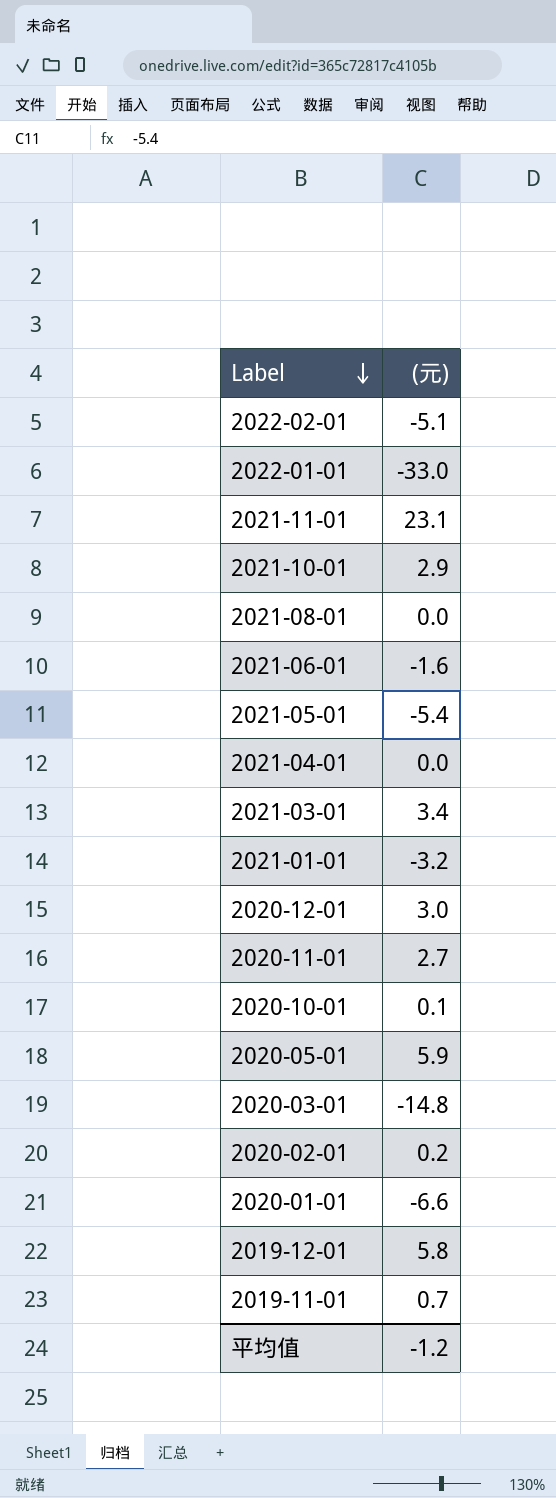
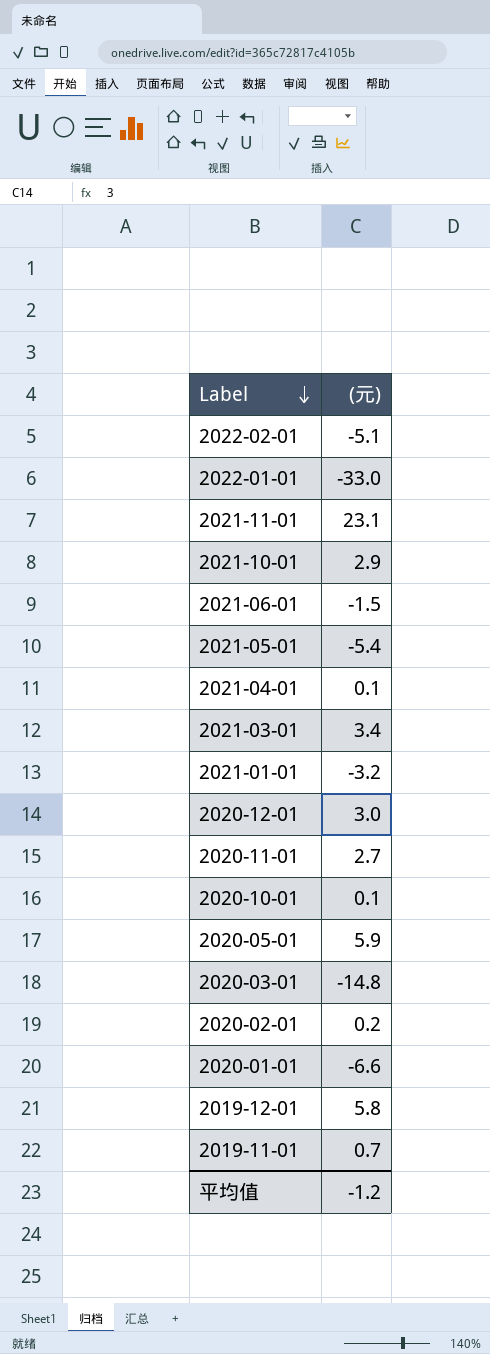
row 2021-08-01: 0.0 -> none
2021-06-01 | (元): -1.6 -> -1.5
2021-04-01 | (元): 0.0 -> 0.1

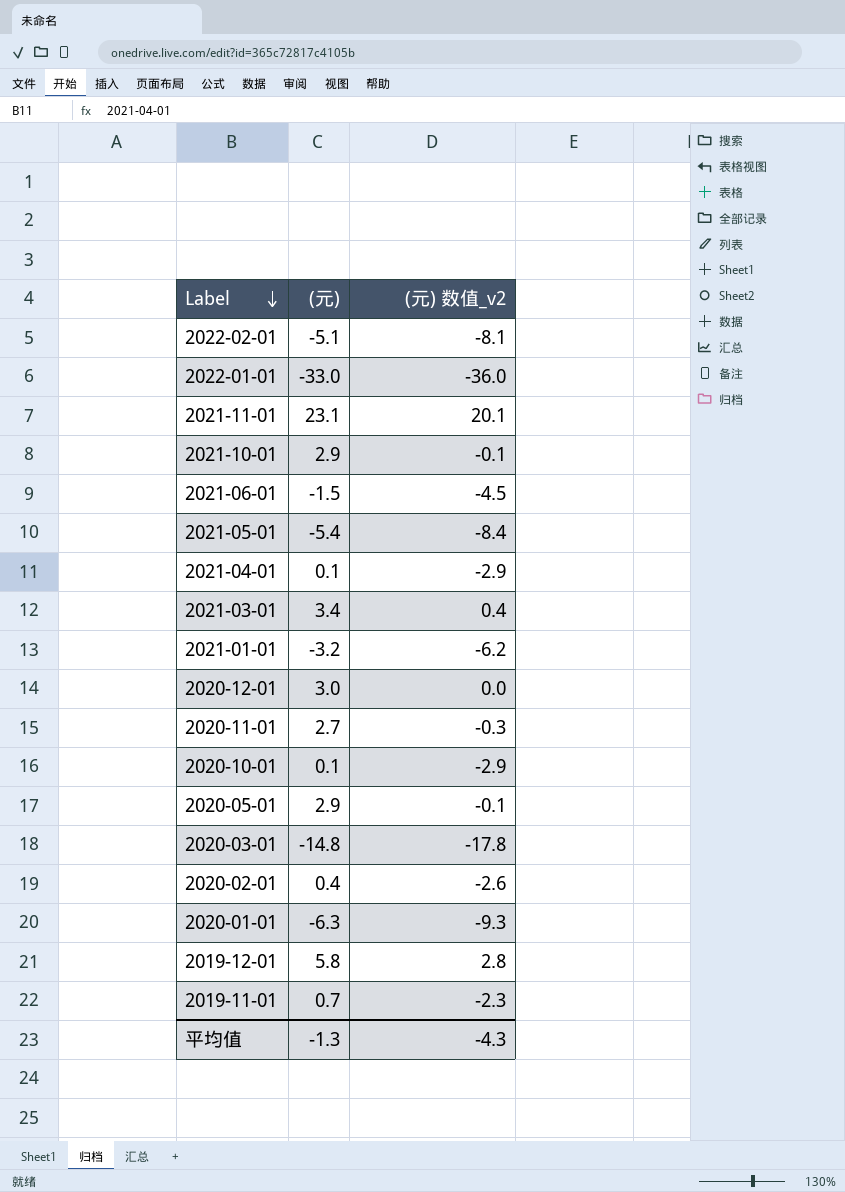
column (元) 数值_v2 | formula: none -> [(元)] - 3
2020-05-01 | (元): 5.9 -> 2.9
2020-02-01 | (元): 0.2 -> 0.4
2020-01-01 | (元): -6.6 -> -6.3
平均值 | (元): -1.2 -> -1.3

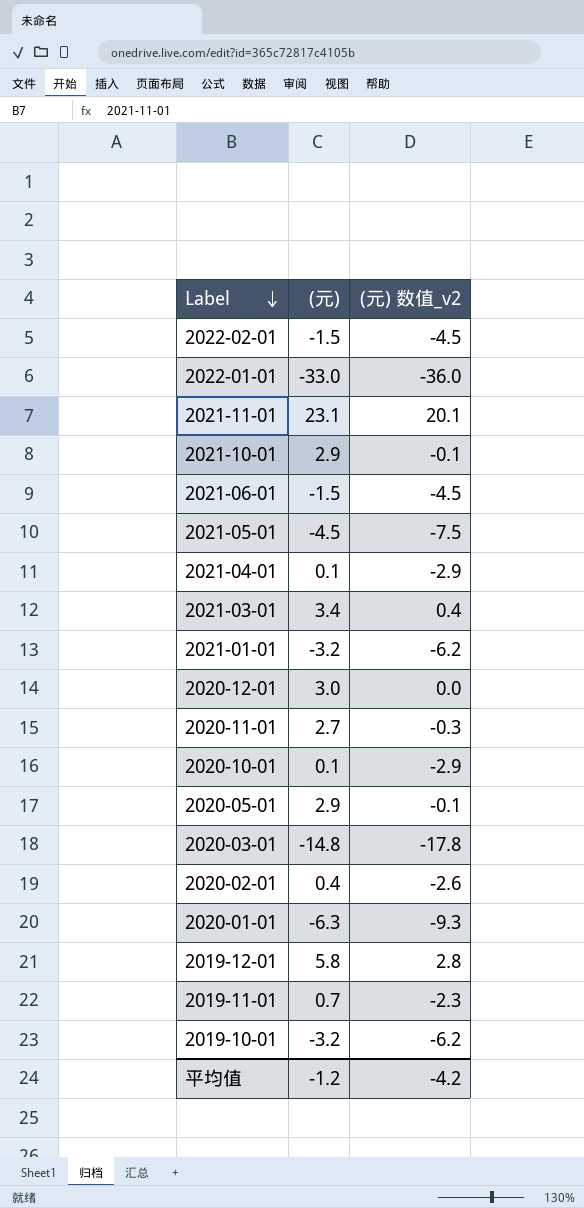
2022-02-01 | (元): -5.1 -> -1.5
2022-02-01 | (元) 数值_v2: -8.1 -> -4.5
2021-05-01 | (元): -5.4 -> -4.5
2021-05-01 | (元) 数值_v2: -8.4 -> -7.5
row 2019-10-01: none -> -3.2 | -6.2
平均值 | (元): -1.3 -> -1.2
平均值 | (元) 数值_v2: -4.3 -> -4.2

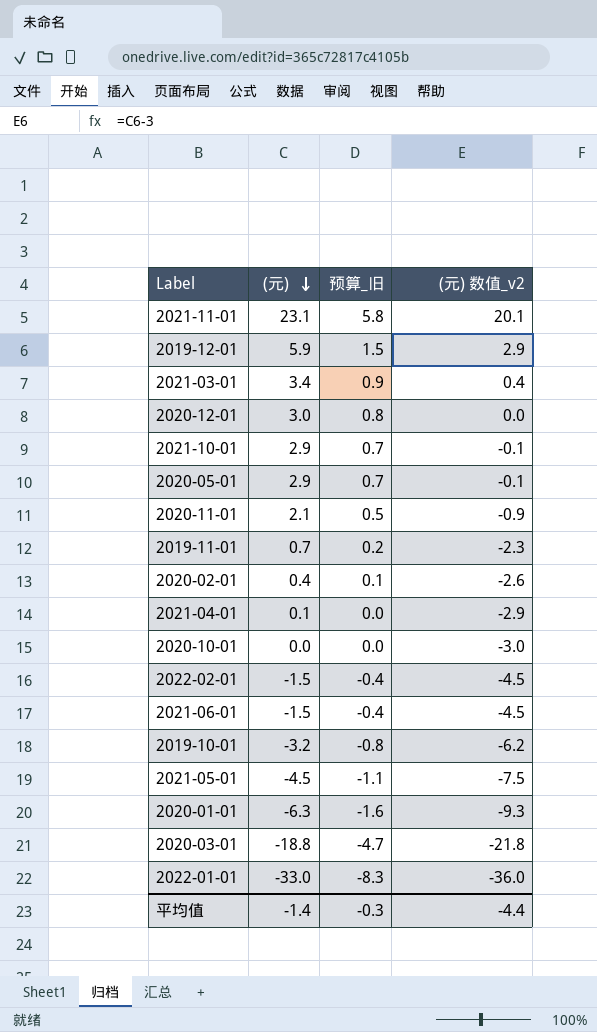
row order: Label descending -> (元) descending
column 预算_旧 | formula: none -> [(元)] * 0.25
row 2021-01-01: -3.2 | -6.2 -> none
2019-12-01 | (元): 5.8 -> 5.9
2019-12-01 | (元) 数值_v2: 2.8 -> 2.9
2020-11-01 | (元): 2.7 -> 2.1
2020-11-01 | (元) 数值_v2: -0.3 -> -0.9
2020-10-01 | (元): 0.1 -> 0.0
2020-10-01 | (元) 数值_v2: -2.9 -> -3.0
2020-03-01 | (元): -14.8 -> -18.8
2020-03-01 | (元) 数值_v2: -17.8 -> -21.8
平均值 | (元): -1.2 -> -1.4
平均值 | (元) 数值_v2: -4.2 -> -4.4

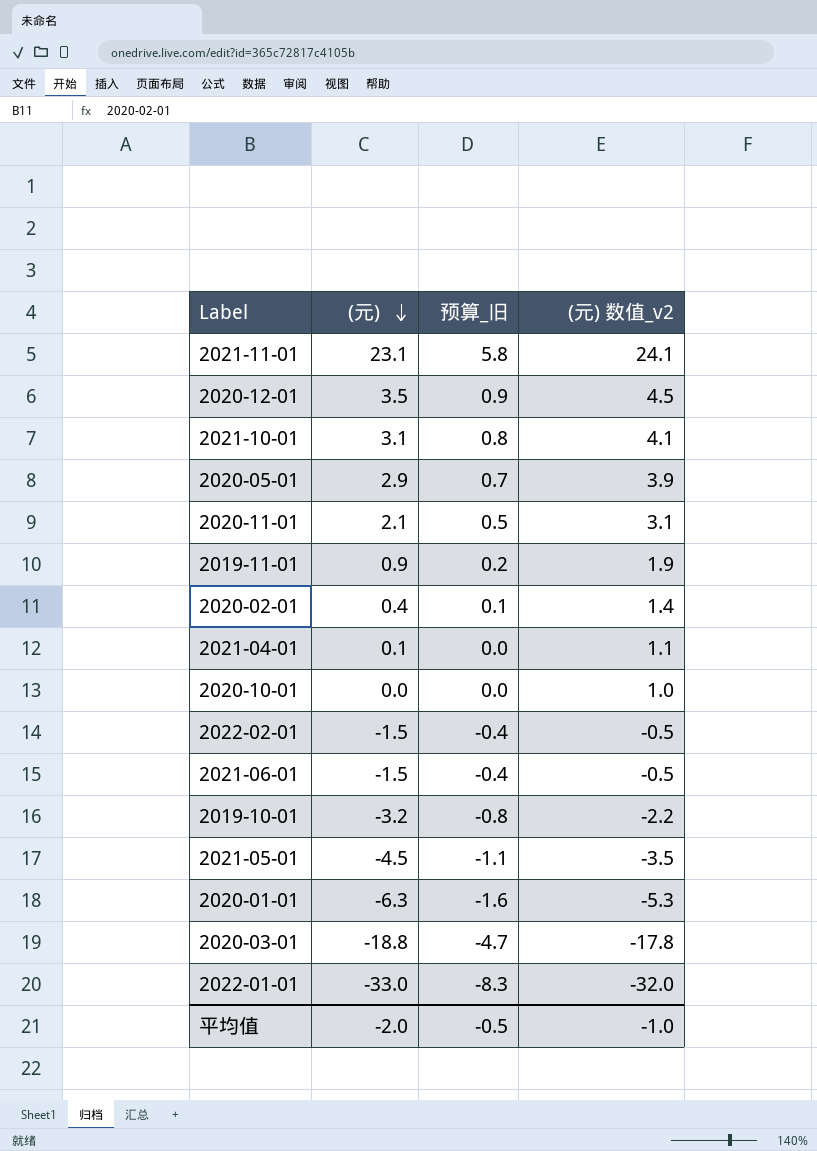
column (元) 数值_v2 | formula: [(元)] - 3 -> [(元)] + 1
row 2019-12-01: 5.9 | 1.5 | 2.9 -> none
row 2021-03-01: 3.4 | 0.9 | 0.4 -> none
2020-12-01 | (元): 3.0 -> 3.5
2020-12-01 | 预算_旧: 0.8 -> 0.9
2021-10-01 | (元): 2.9 -> 3.1
2021-10-01 | 预算_旧: 0.7 -> 0.8
2019-11-01 | (元): 0.7 -> 0.9
平均值 | (元): -1.4 -> -2.0
平均值 | 预算_旧: -0.3 -> -0.5
平均值 | (元) 数值_v2: -4.4 -> -1.0

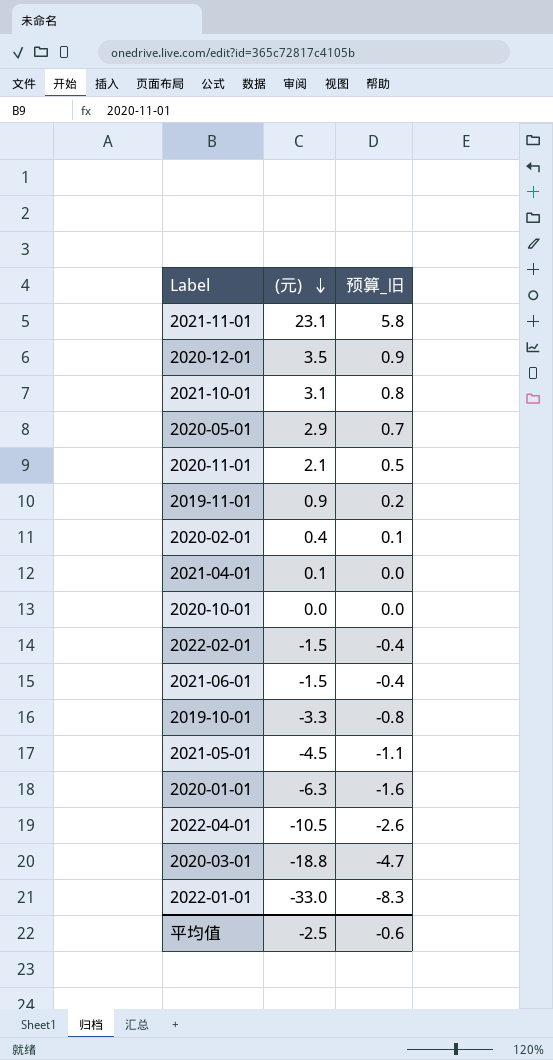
column (元) 数值_v2 | formula: [(元)] + 1 -> none
2019-10-01 | (元): -3.2 -> -3.3
row 2022-04-01: none -> -10.5 | -2.6
平均值 | (元): -2.0 -> -2.5
平均值 | 预算_旧: -0.5 -> -0.6

